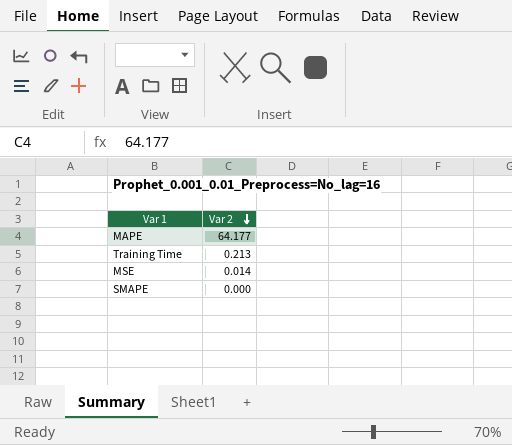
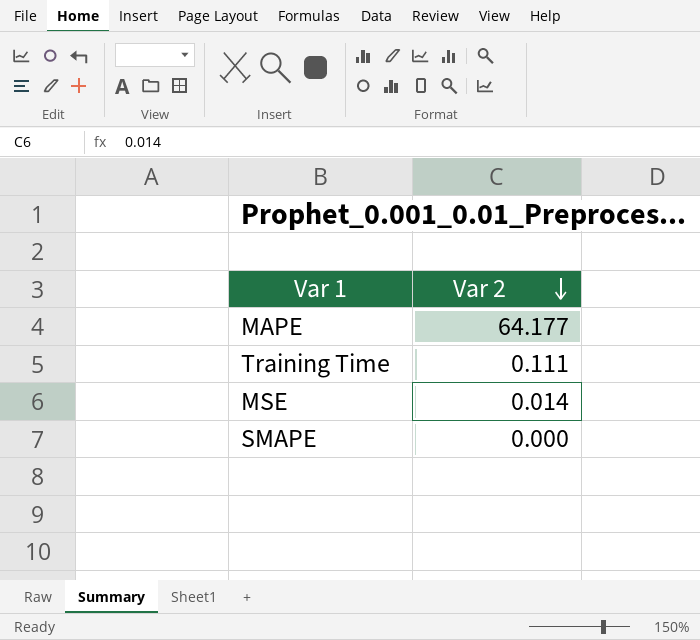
Training Time | Var 2: 0.213 -> 0.111

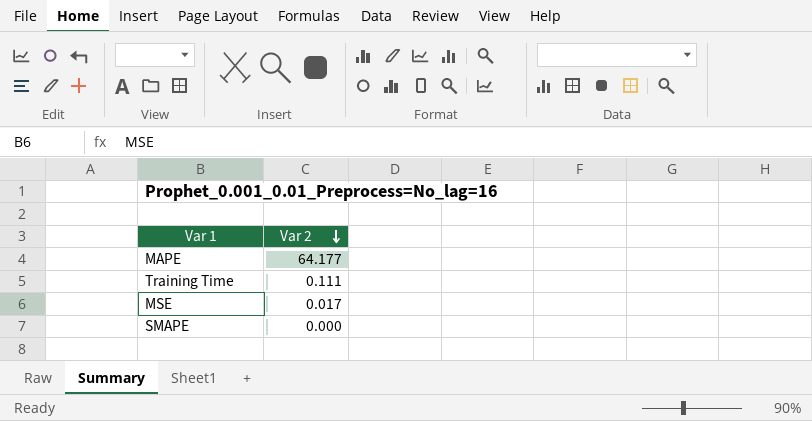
MSE | Var 2: 0.014 -> 0.017

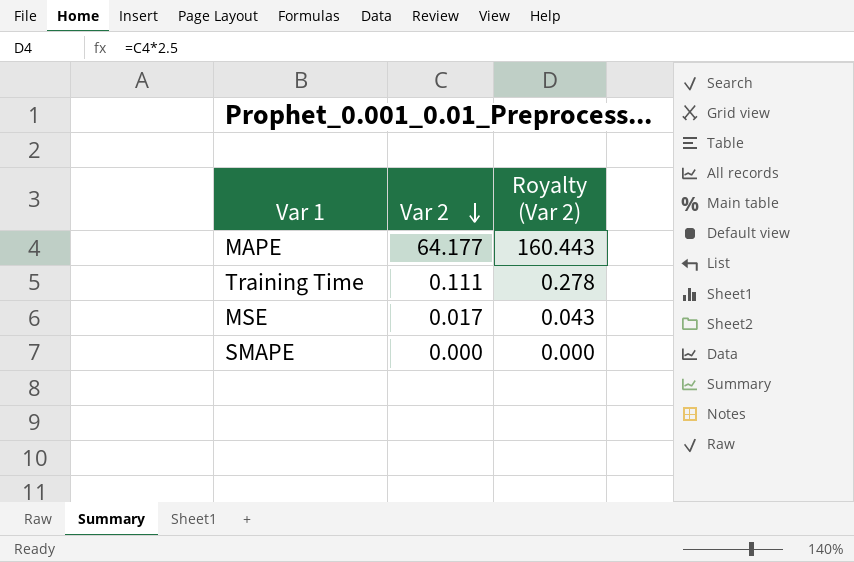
column Royalty (Var 2) | formula: none -> [Var 2] * 2.5

